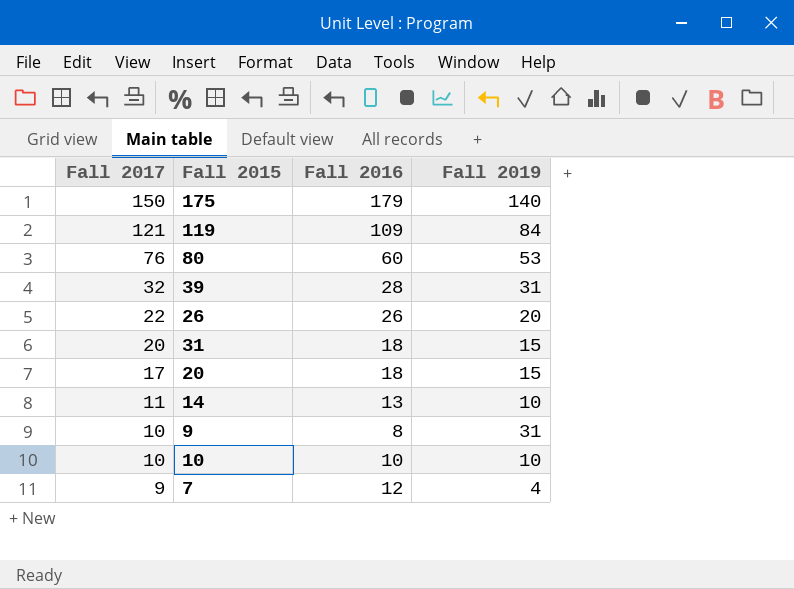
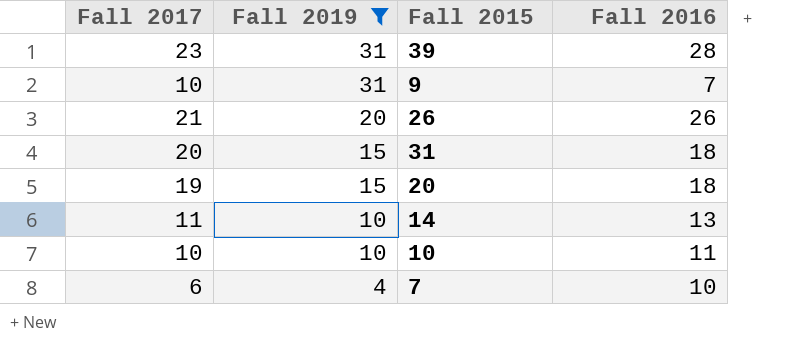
filter: none -> Fall 2019 <= 31
row order: Fall 2017 descending -> Fall 2019 descending
column Fall 2019 | position: 4 -> 2
39 | Fall 2017: 32 -> 23
9 | Fall 2016: 8 -> 7
26 | Fall 2017: 22 -> 21
20 | Fall 2017: 17 -> 19
10 | Fall 2016: 10 -> 11
7 | Fall 2017: 9 -> 6
7 | Fall 2016: 12 -> 10

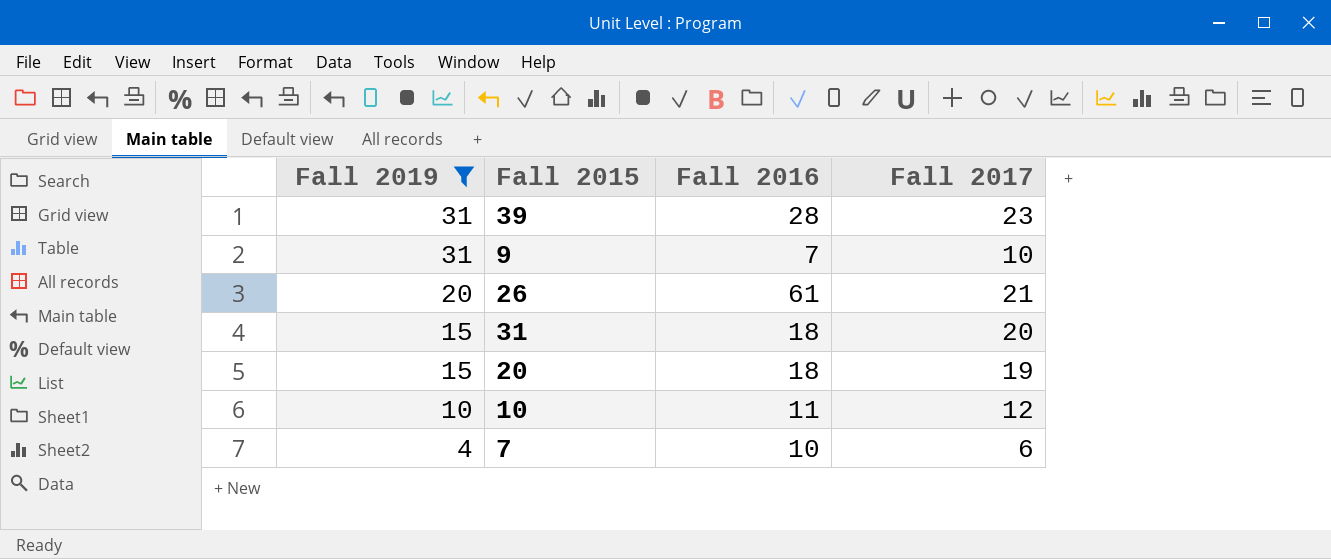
column Fall 2017 | position: 1 -> 4
row 14: 11 | 10 | 13 -> none
26 | Fall 2016: 26 -> 61
10 | Fall 2017: 10 -> 12

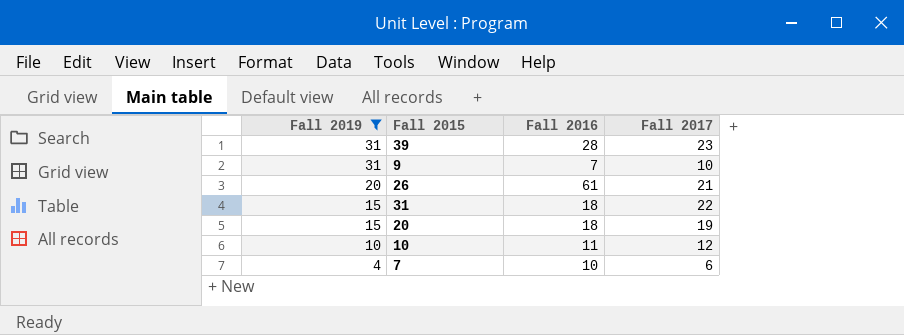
31 | Fall 2017: 20 -> 22

